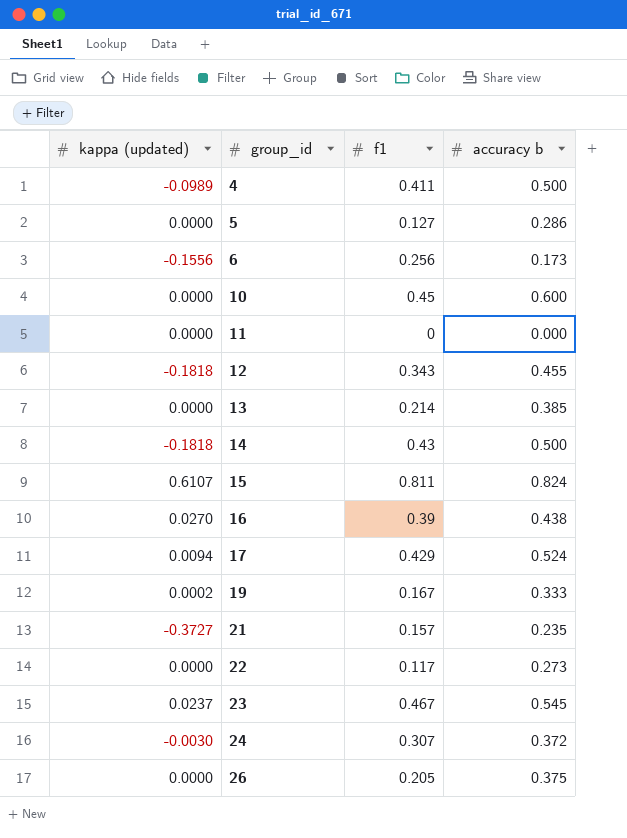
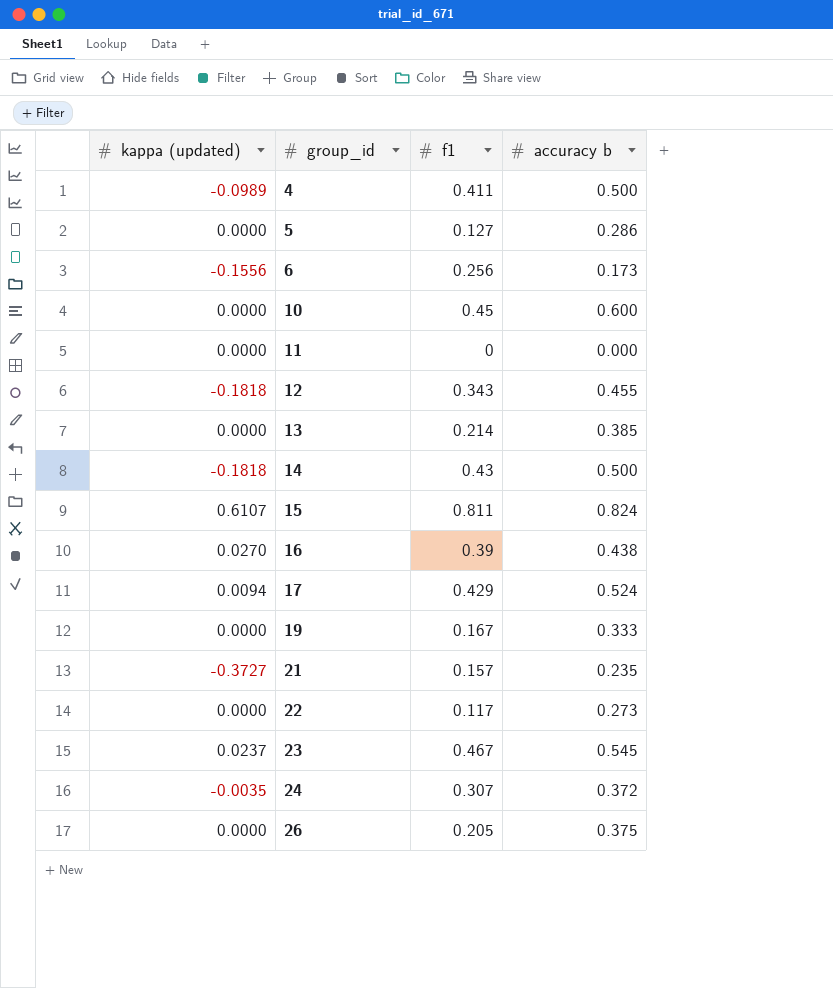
19 | kappa (updated): 0.0002 -> 0.0000
24 | kappa (updated): -0.0030 -> -0.0035

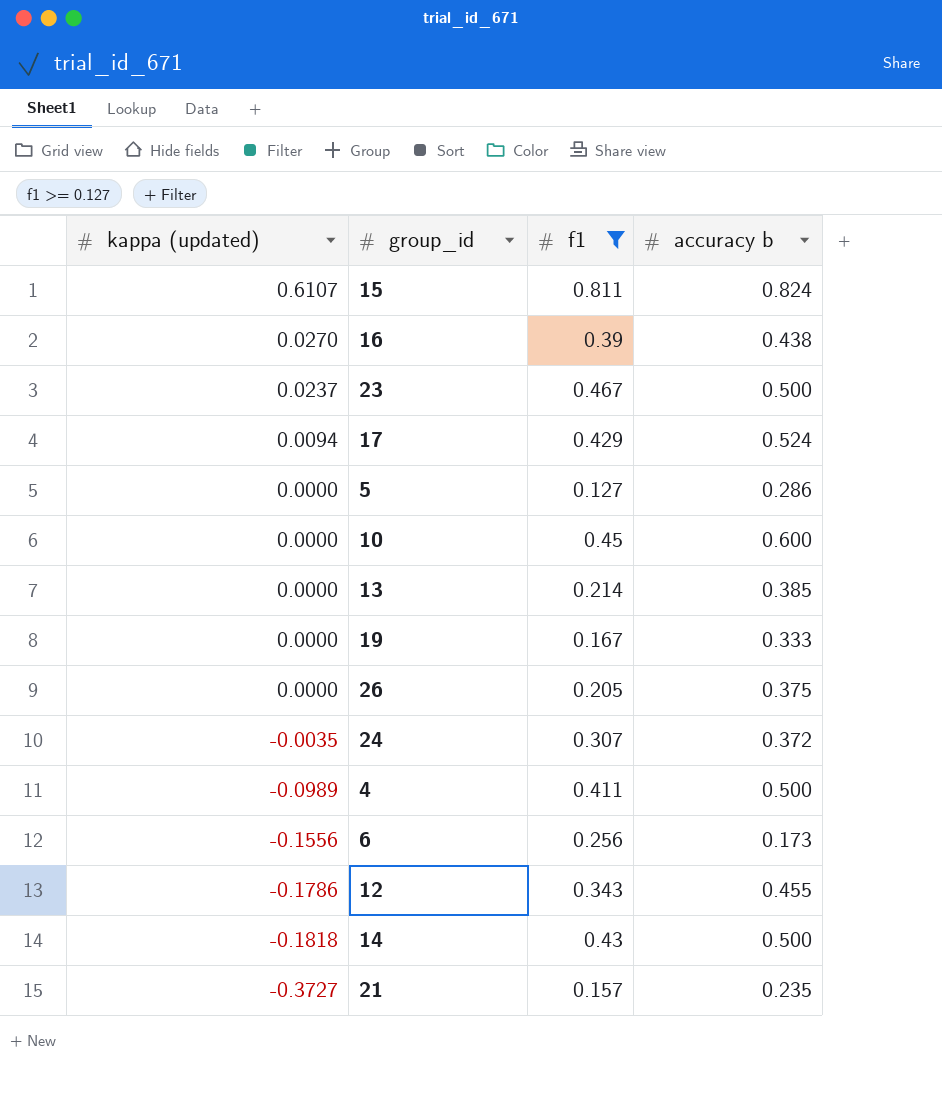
filter: none -> f1 >= 0.127
row order: group_id ascending -> kappa (updated) descending
23 | accuracy b: 0.545 -> 0.500
12 | kappa (updated): -0.1818 -> -0.1786

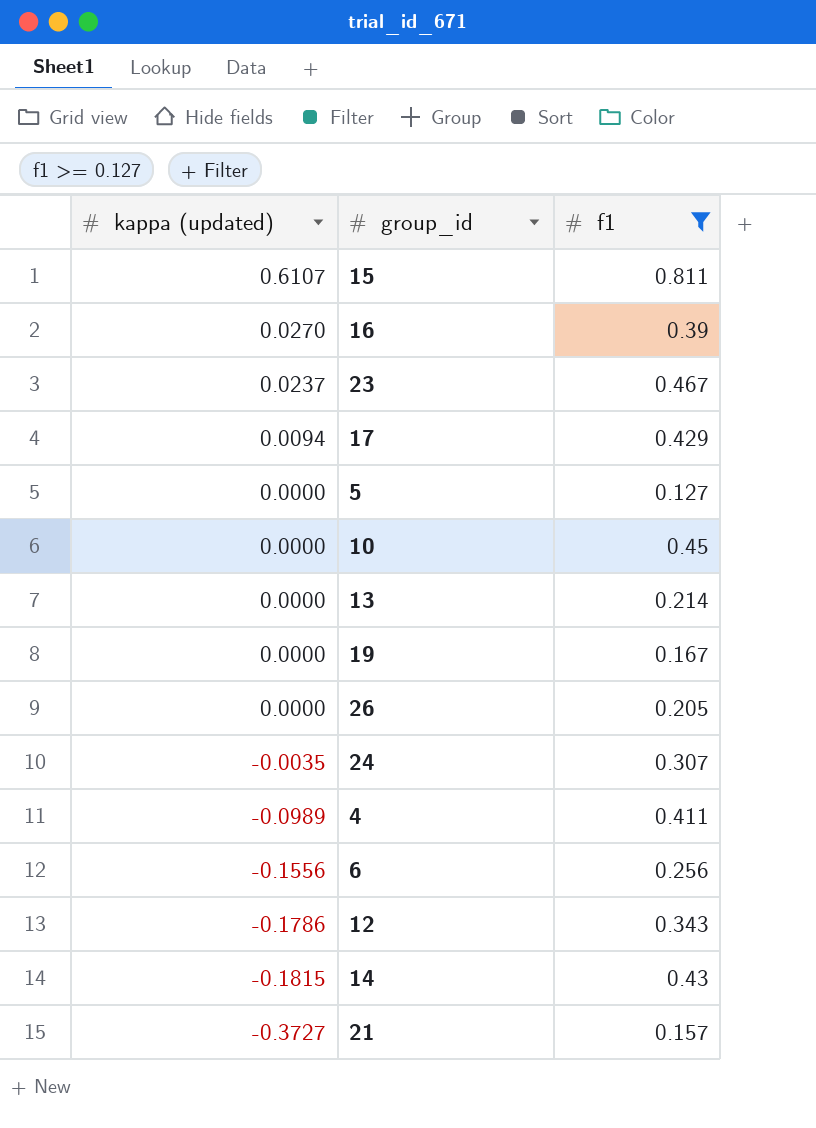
column accuracy b | position: 4 -> none
14 | kappa (updated): -0.1818 -> -0.1815

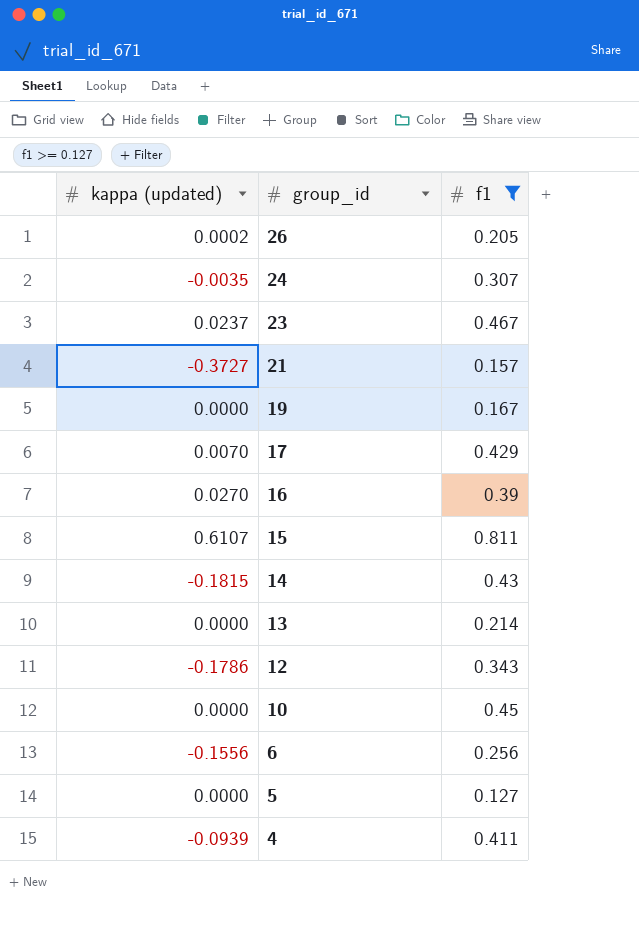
row order: kappa (updated) descending -> group_id descending
26 | kappa (updated): 0.0000 -> 0.0002
17 | kappa (updated): 0.0094 -> 0.0070
4 | kappa (updated): -0.0989 -> -0.0939

